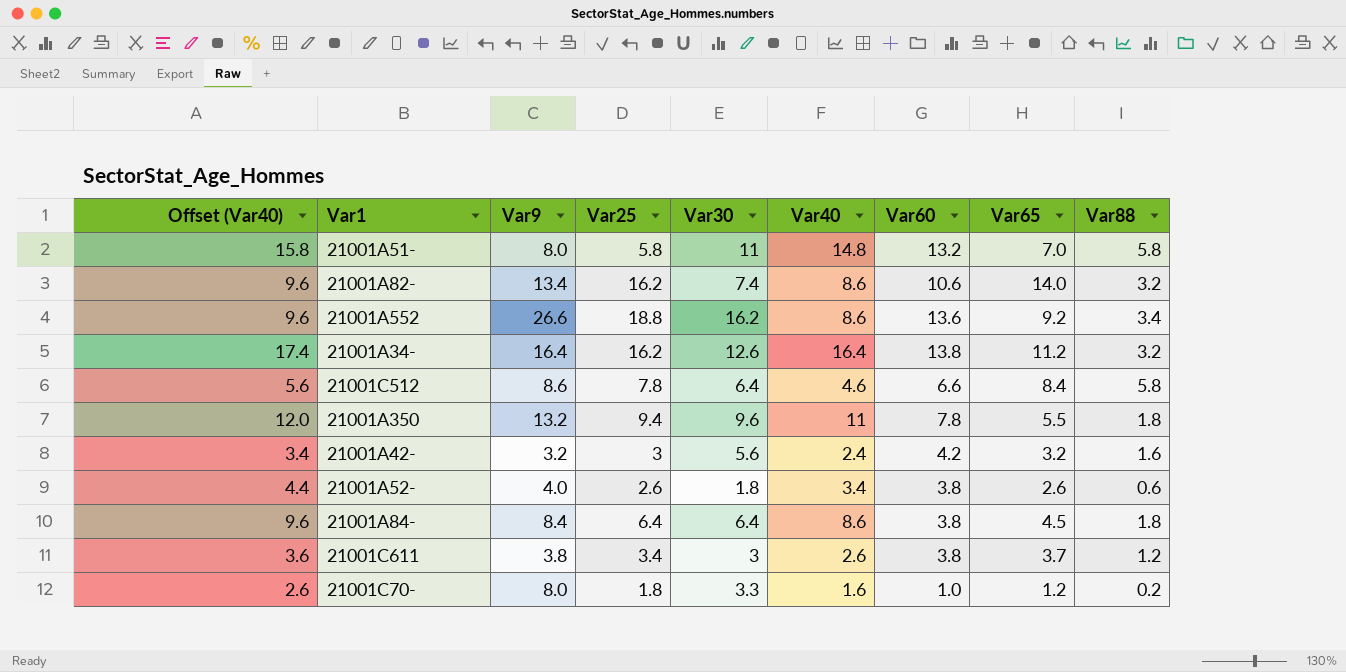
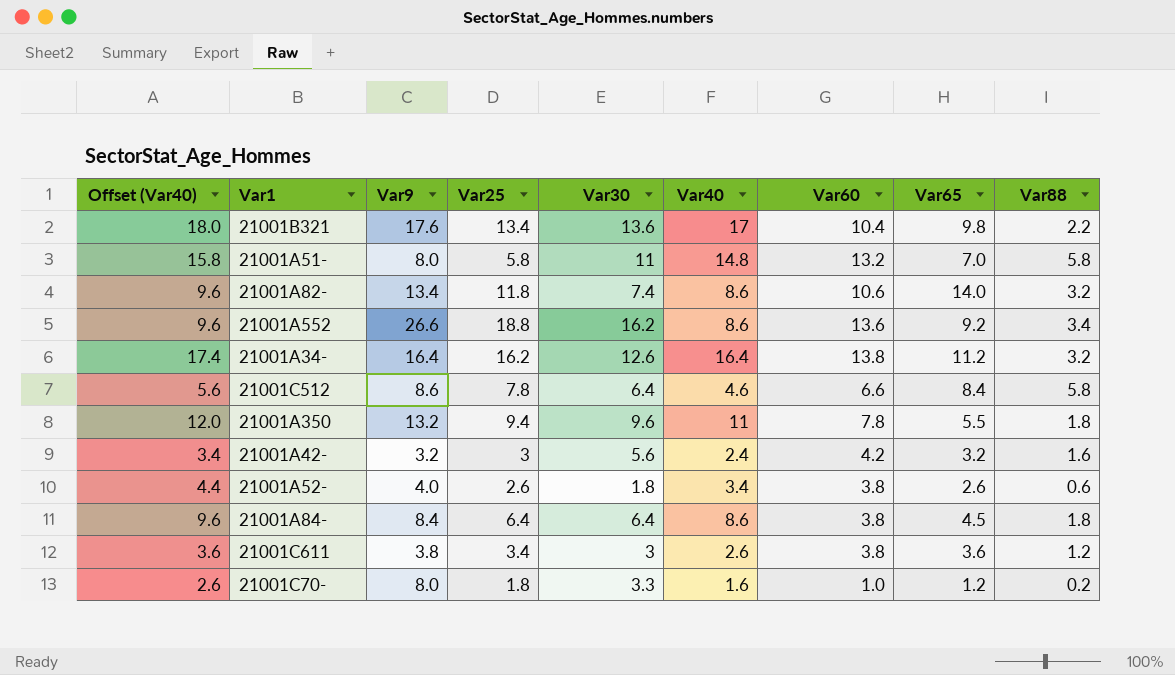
row 21001B321: none -> 18.0 | 17.6 | 13.4 | 13.6 | 17 | 10.4 | 9.8 | 2.2
21001A82- | Var25: 16.2 -> 11.8
21001C611 | Var65: 3.7 -> 3.6

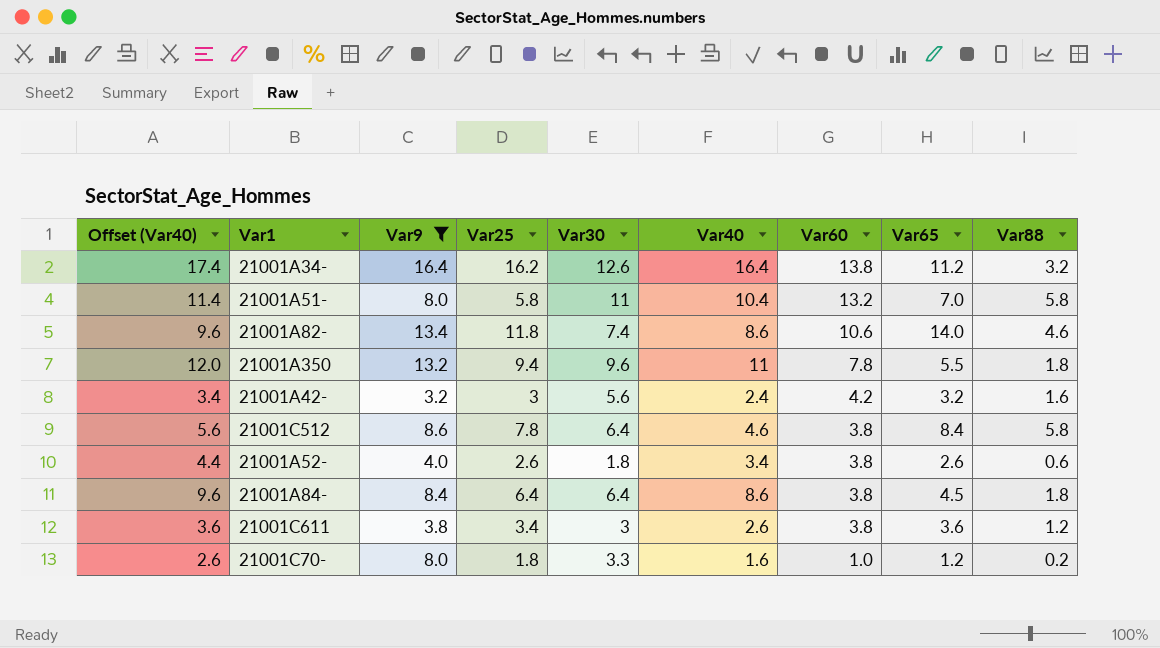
filter: none -> Var9 <= 16.4
row order: none -> Var60 descending
21001A51- | Offset (Var40): 15.8 -> 11.4
21001A51- | Var40: 14.8 -> 10.4
21001A82- | Var88: 3.2 -> 4.6
21001C512 | Var60: 6.6 -> 3.8

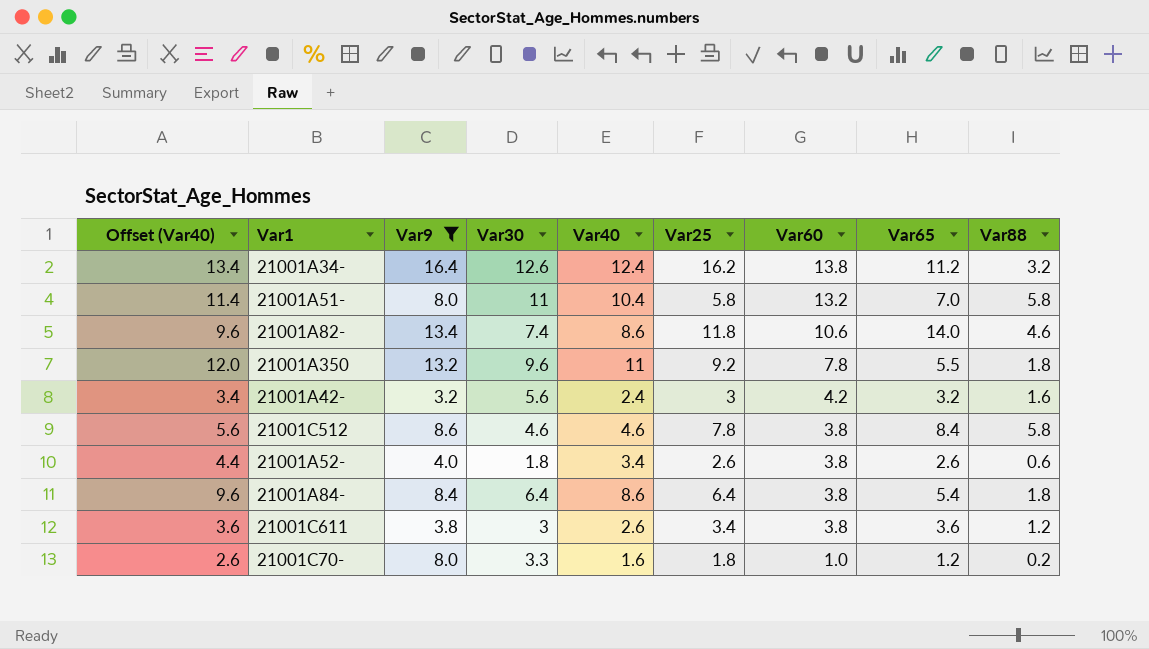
column Var25 | position: 4 -> 6
21001A34- | Offset (Var40): 17.4 -> 13.4
21001A34- | Var40: 16.4 -> 12.4
21001A350 | Var25: 9.4 -> 9.2
21001C512 | Var30: 6.4 -> 4.6
21001A84- | Var65: 4.5 -> 5.4

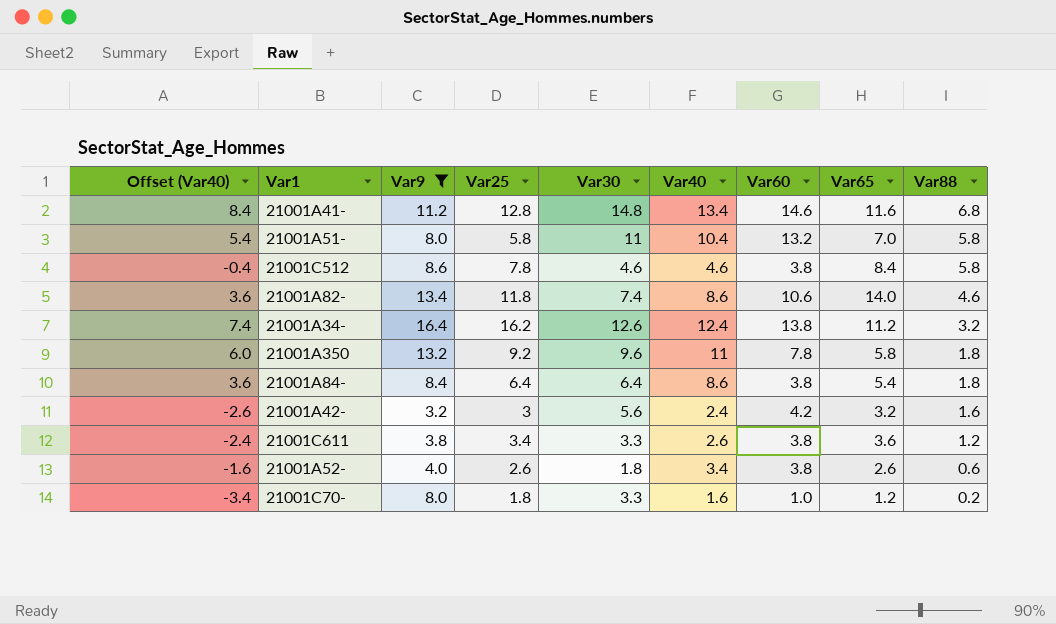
row order: Var60 descending -> Var88 descending
column Offset (Var40) | formula: [Var40] + 1 -> [Var40] - 5
column Var25 | position: 6 -> 4
row 21001A41-: none -> 8.4 | 11.2 | 12.8 | 14.8 | 13.4 | 14.6 | 11.6 | 6.8
21001A350 | Var65: 5.5 -> 5.8
21001C611 | Var30: 3 -> 3.3

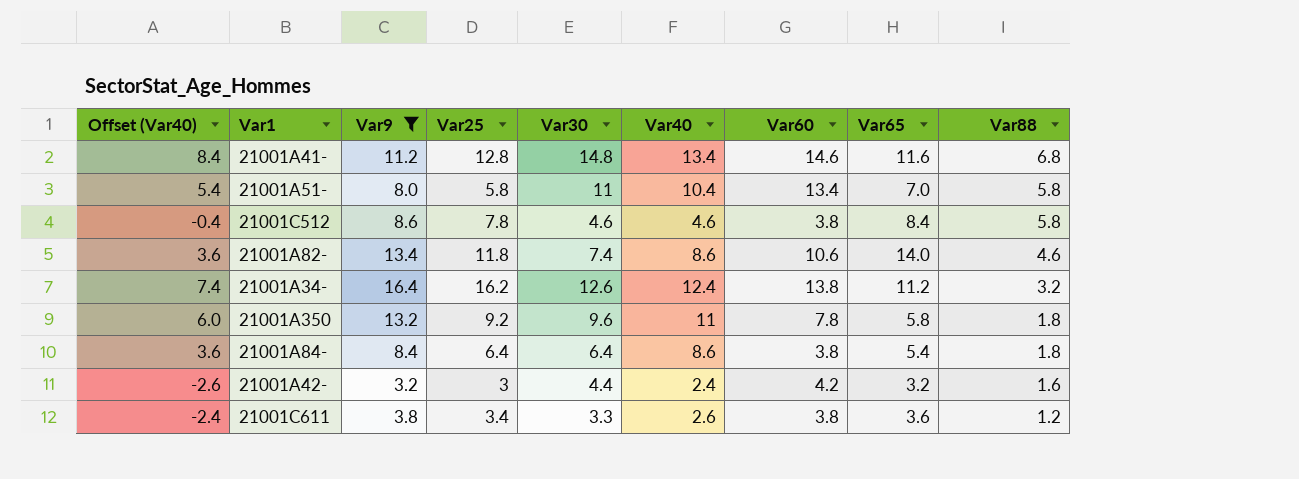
row 21001A52-: -1.6 | 4.0 | 2.6 | 1.8 | 3.4 | 3.8 | 2.6 | 0.6 -> none
row 21001C70-: -3.4 | 8.0 | 1.8 | 3.3 | 1.6 | 1.0 | 1.2 | 0.2 -> none
21001A51- | Var60: 13.2 -> 13.4
21001A42- | Var30: 5.6 -> 4.4

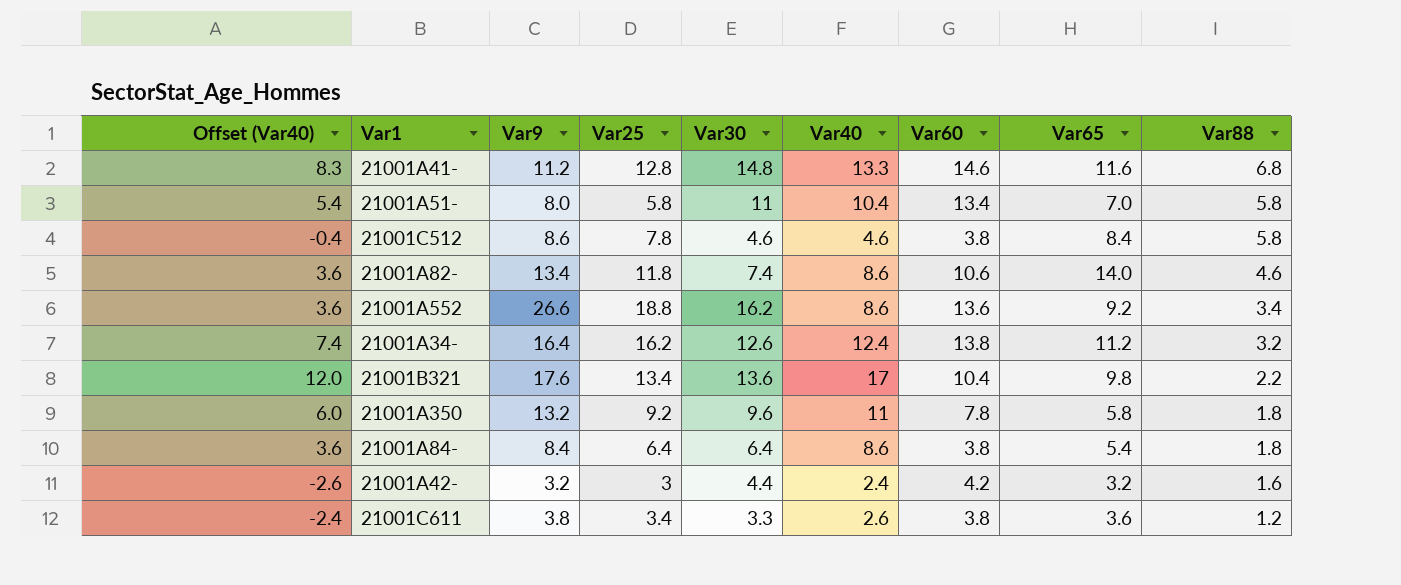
filter: Var9 <= 16.4 -> none
21001A41- | Offset (Var40): 8.4 -> 8.3
21001A41- | Var40: 13.4 -> 13.3

